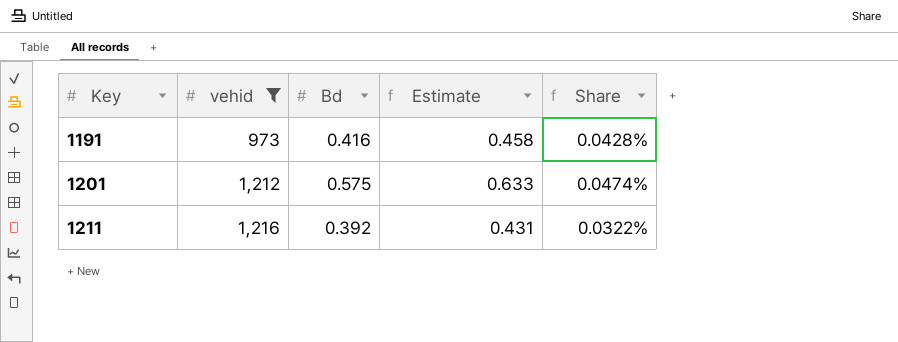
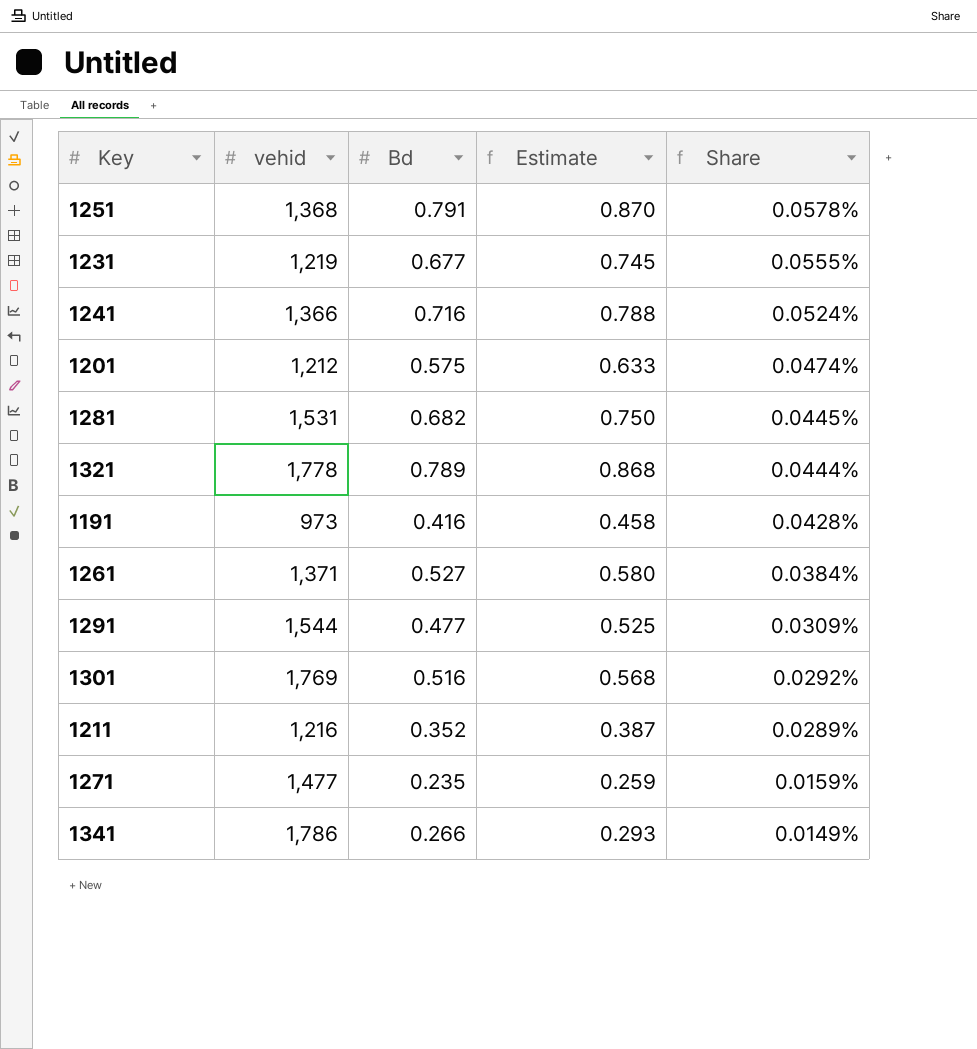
filter: vehid <= 1,216 -> none
row order: Key ascending -> Share descending
1211 | Bd: 0.392 -> 0.352
1211 | Estimate: 0.431 -> 0.387
1211 | Share: 0.0322% -> 0.0289%

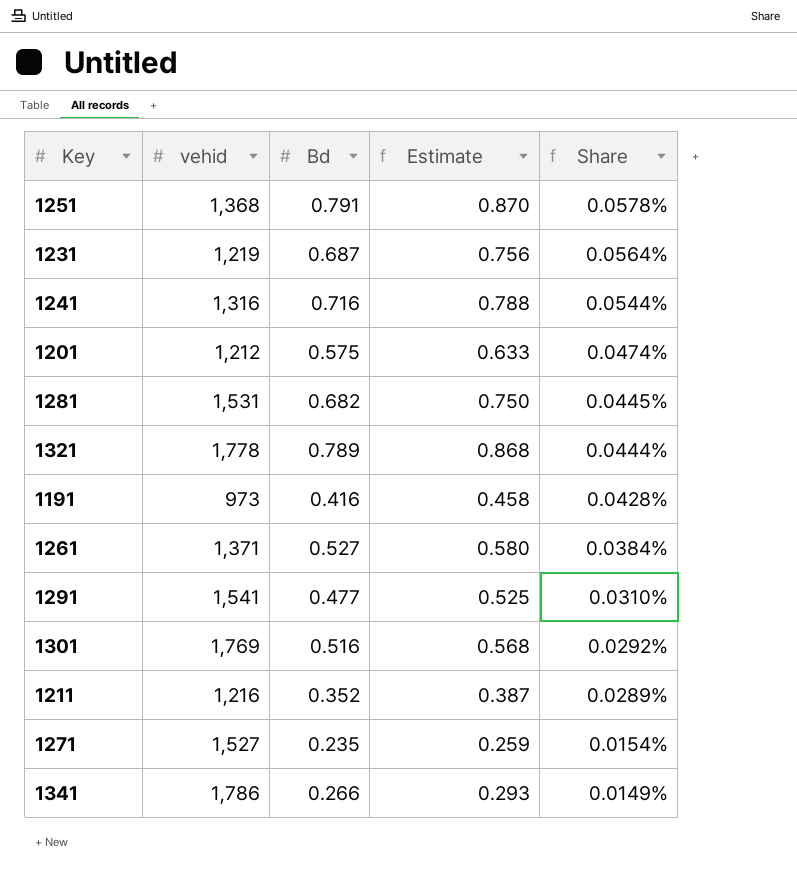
1231 | Bd: 0.677 -> 0.687
1231 | Estimate: 0.745 -> 0.756
1231 | Share: 0.0555% -> 0.0564%
1241 | vehid: 1,366 -> 1,316
1241 | Share: 0.0524% -> 0.0544%
1291 | vehid: 1,544 -> 1,541
1291 | Share: 0.0309% -> 0.0310%
1271 | vehid: 1,477 -> 1,527
1271 | Share: 0.0159% -> 0.0154%

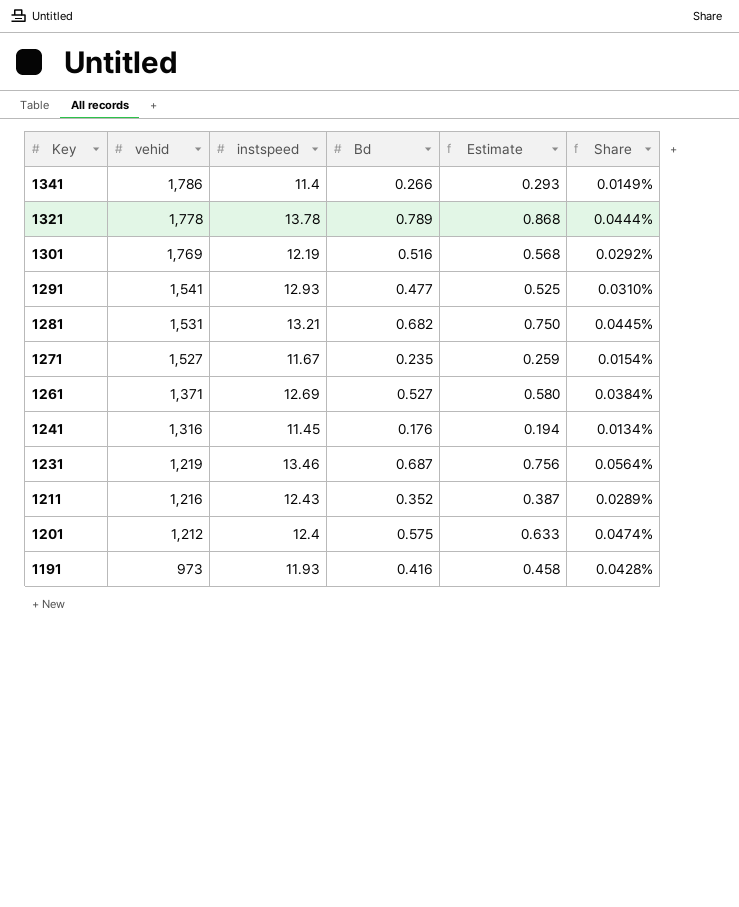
row order: Share descending -> Key descending
column instspeed | position: none -> 3
row 1251: 1,368 | 0.791 | 0.870 | 0.0578% -> none
1241 | Bd: 0.716 -> 0.176
1241 | Estimate: 0.788 -> 0.194
1241 | Share: 0.0544% -> 0.0134%

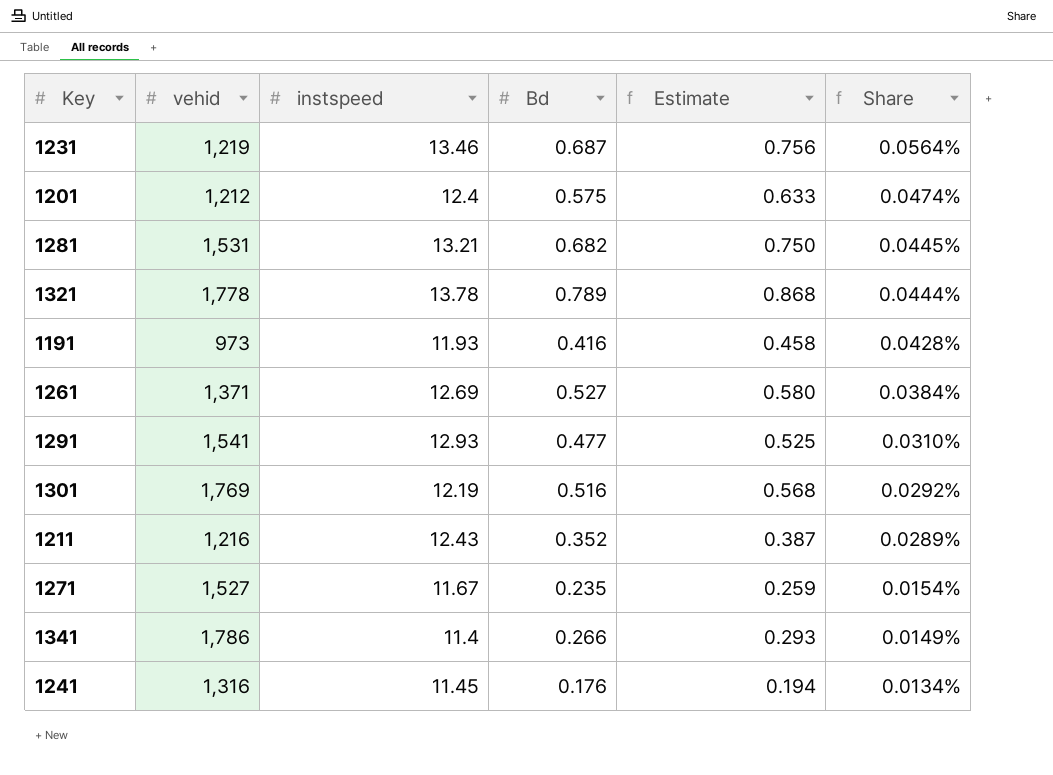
row order: Key descending -> Share descending

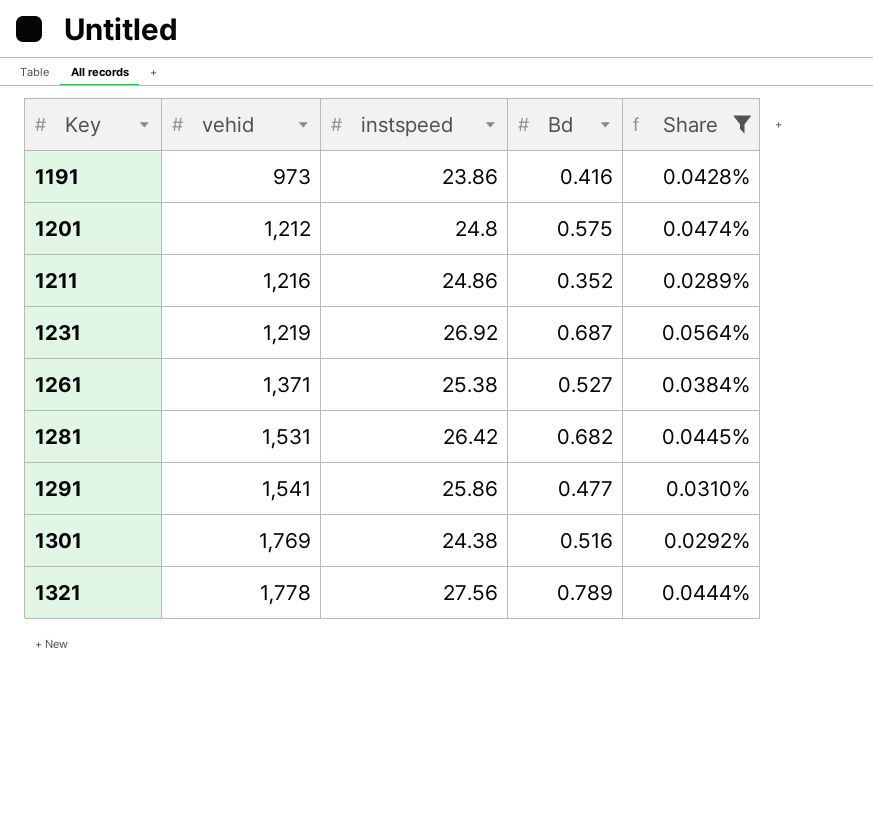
filter: none -> Share >= 0.0289%
row order: Share descending -> Key ascending
column Estimate | formula: [Bd] * 1.1 -> none
1191 | instspeed: 11.93 -> 23.86
1201 | instspeed: 12.4 -> 24.8
1211 | instspeed: 12.43 -> 24.86
1231 | instspeed: 13.46 -> 26.92
1261 | instspeed: 12.69 -> 25.38
1281 | instspeed: 13.21 -> 26.42
1291 | instspeed: 12.93 -> 25.86
1301 | instspeed: 12.19 -> 24.38
1321 | instspeed: 13.78 -> 27.56

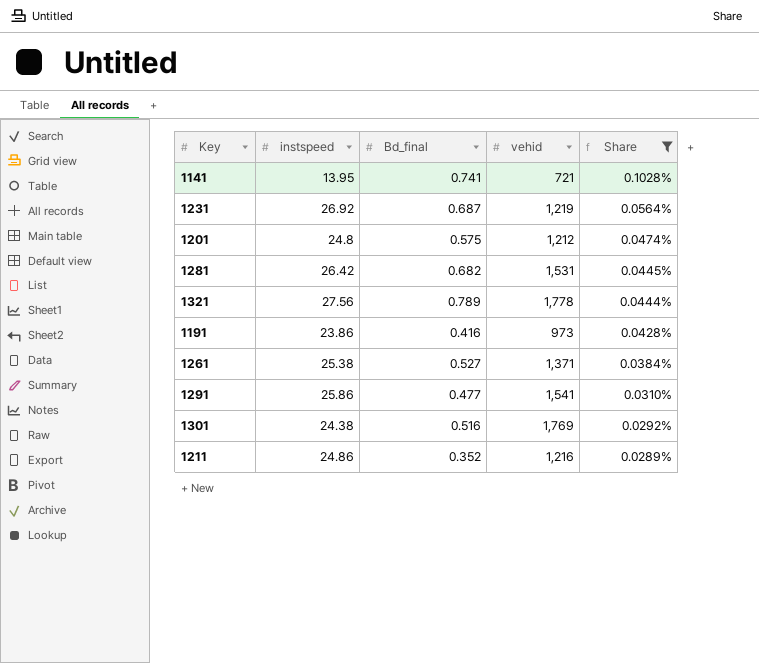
row order: Key ascending -> Share descending
column name: Bd -> Bd_final
column vehid | position: 2 -> 4
row 1141: none -> 13.95 | 0.741 | 721 | 0.1028%

